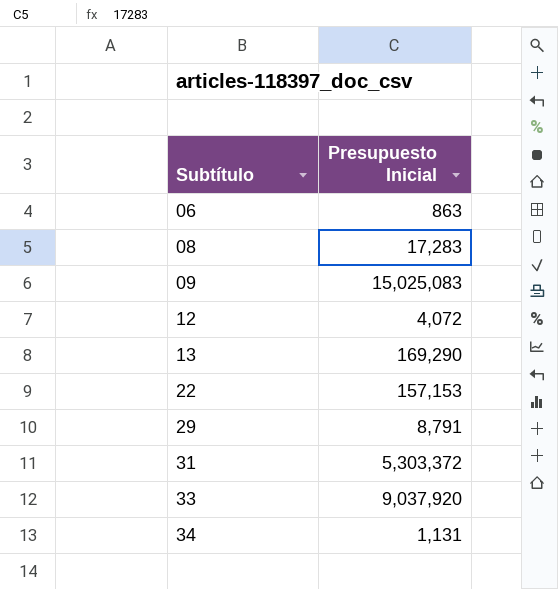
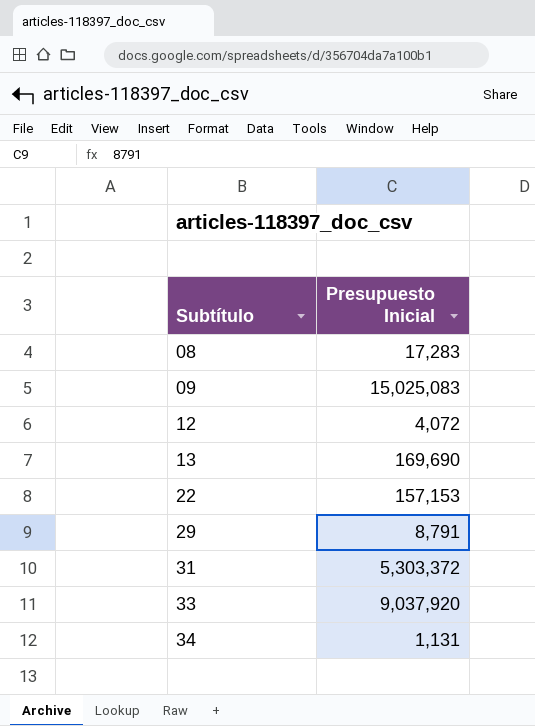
row 06: 863 -> none
13 | Presupuesto Inicial: 169,290 -> 169,690

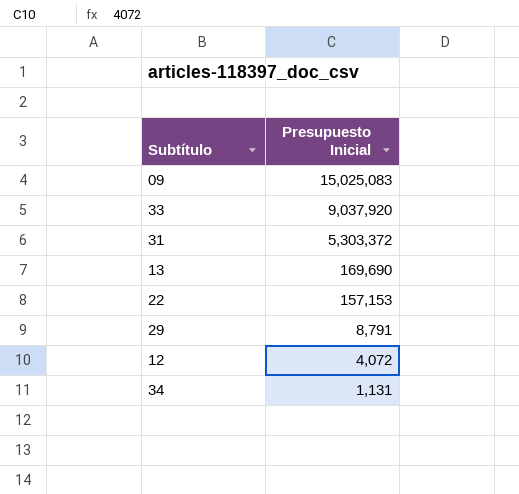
row order: Subtítulo ascending -> Presupuesto Inicial descending
row 08: 17,283 -> none

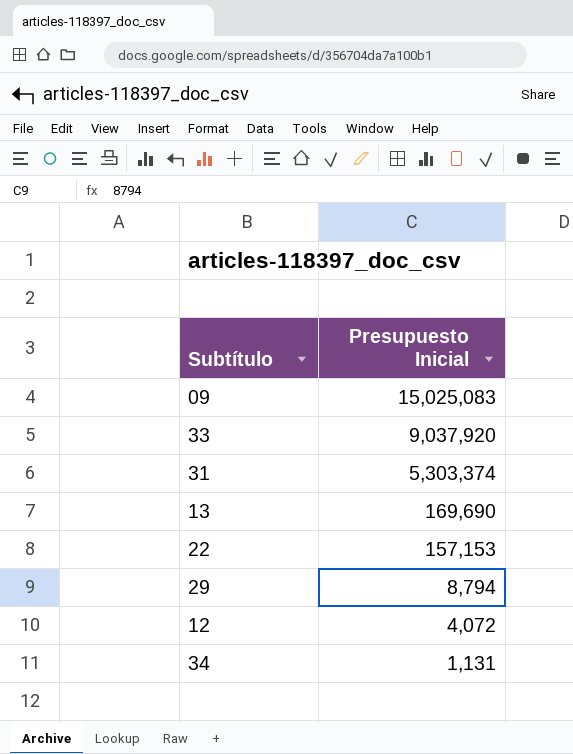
31 | Presupuesto Inicial: 5,303,372 -> 5,303,374
29 | Presupuesto Inicial: 8,791 -> 8,794

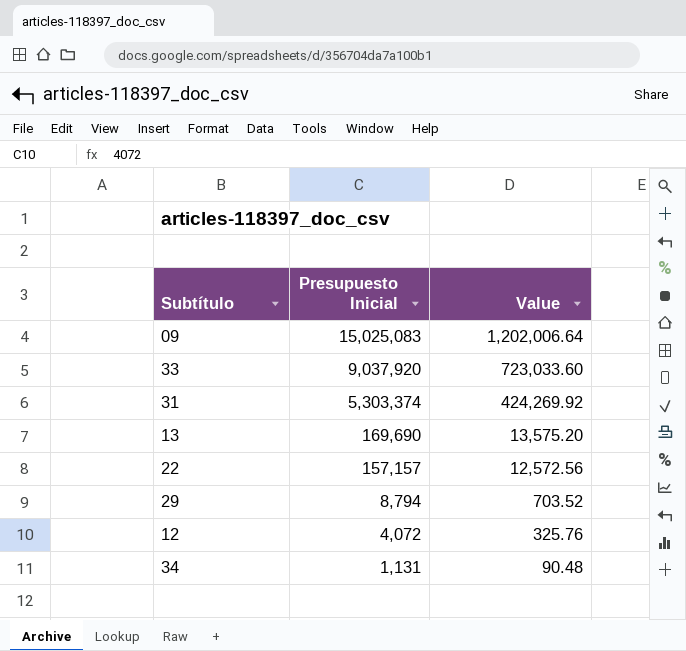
column Value | formula: none -> [Presupuesto Inicial] * 0.08
22 | Presupuesto Inicial: 157,153 -> 157,157

